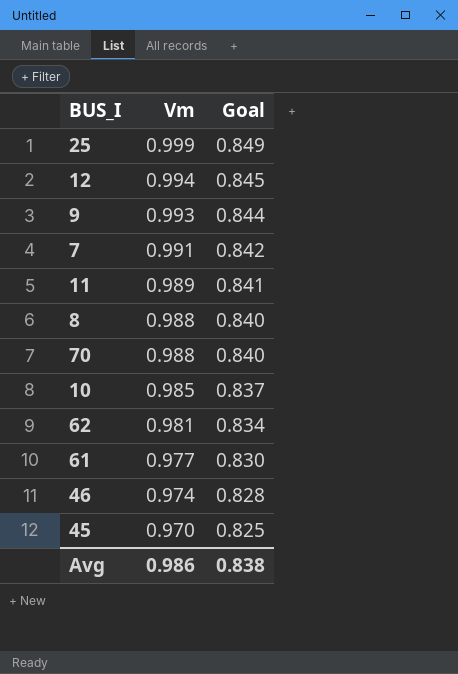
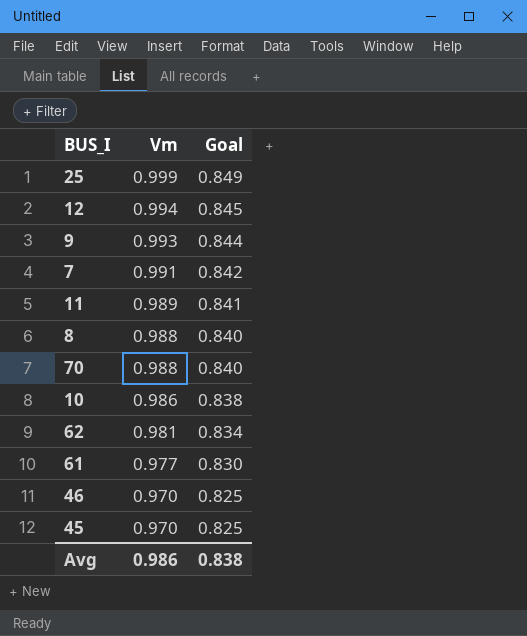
10 | Vm: 0.985 -> 0.986
10 | Goal: 0.837 -> 0.838
46 | Vm: 0.974 -> 0.970
46 | Goal: 0.828 -> 0.825

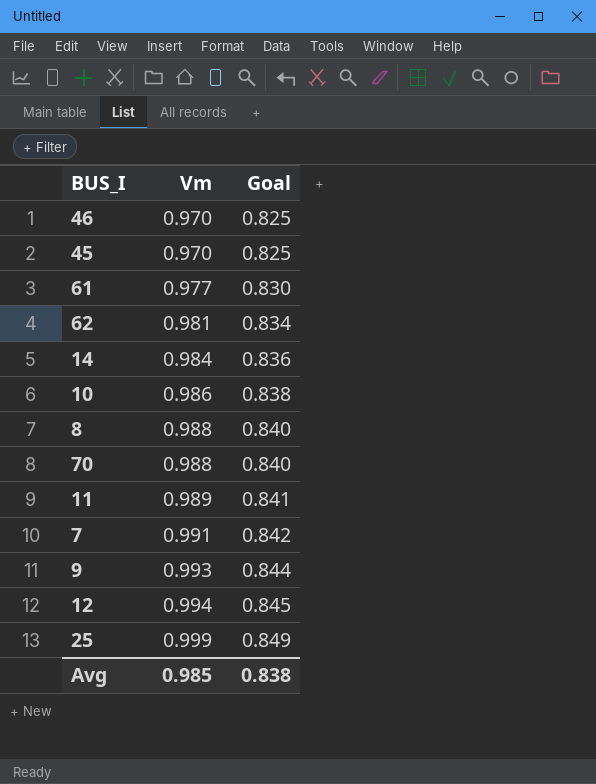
row order: Vm descending -> Vm ascending
row 14: none -> 0.984 | 0.836
Avg | Vm: 0.986 -> 0.985

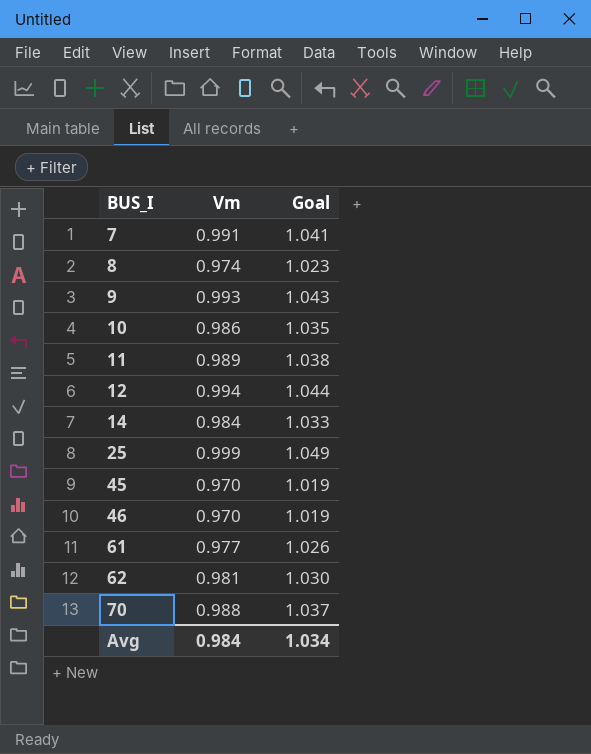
row order: Vm ascending -> BUS_I ascending
column Goal | formula: [Vm] * 0.85 -> [Vm] * 1.05
8 | Vm: 0.988 -> 0.974
Avg | Vm: 0.985 -> 0.984
Avg | Goal: 0.838 -> 1.034

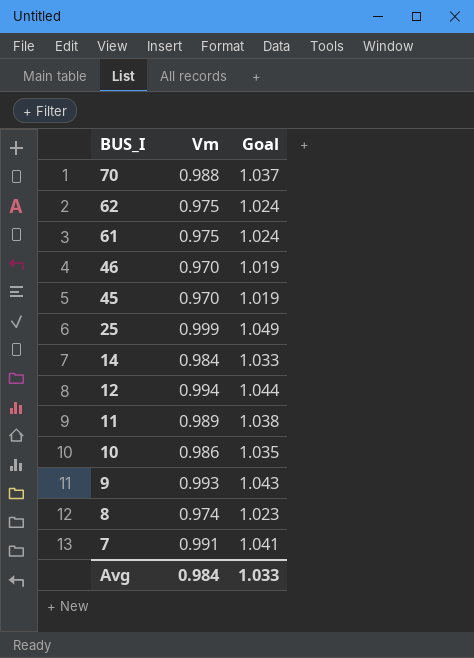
row order: BUS_I ascending -> BUS_I descending
62 | Vm: 0.981 -> 0.975
62 | Goal: 1.030 -> 1.024
61 | Vm: 0.977 -> 0.975
61 | Goal: 1.026 -> 1.024
Avg | Goal: 1.034 -> 1.033

